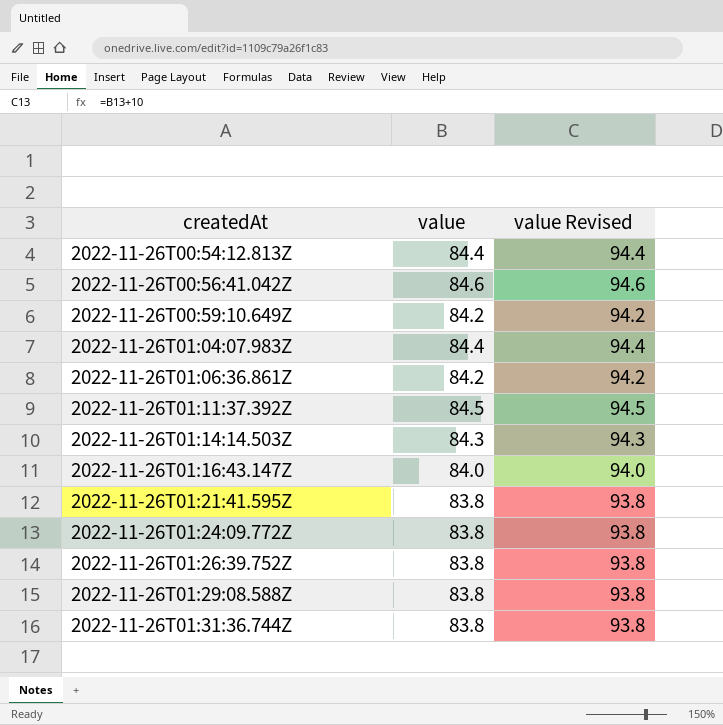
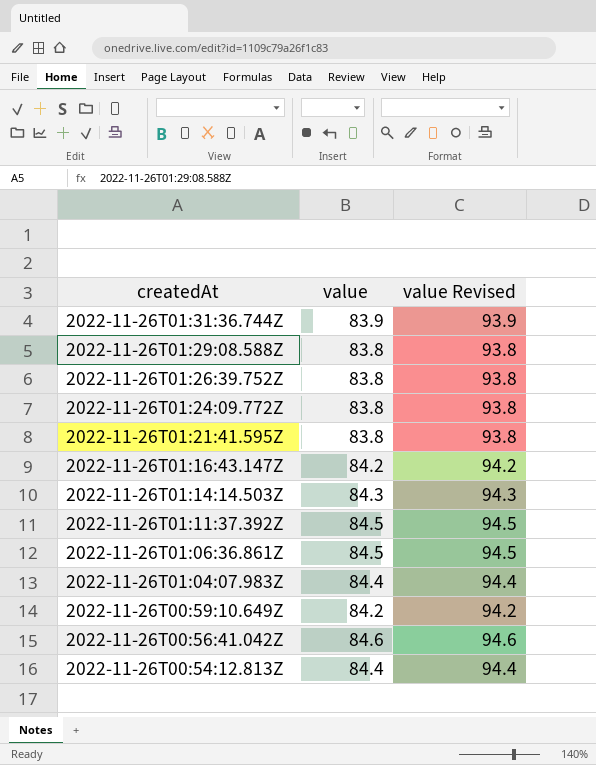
row order: createdAt ascending -> createdAt descending
2022-11-26T01:31:36.744Z | value: 83.8 -> 83.9
2022-11-26T01:31:36.744Z | value Revised: 93.8 -> 93.9
2022-11-26T01:16:43.147Z | value: 84.0 -> 84.2
2022-11-26T01:16:43.147Z | value Revised: 94.0 -> 94.2
2022-11-26T01:06:36.861Z | value: 84.2 -> 84.5
2022-11-26T01:06:36.861Z | value Revised: 94.2 -> 94.5

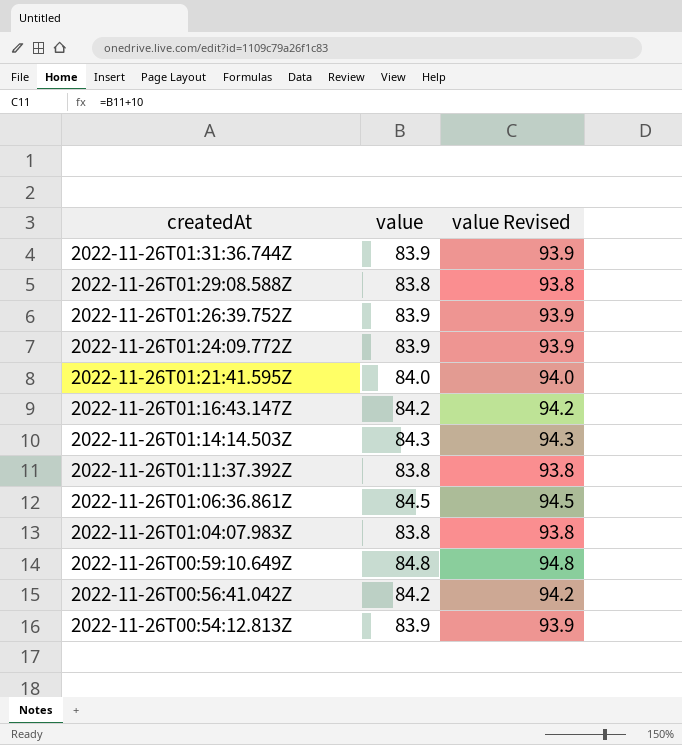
2022-11-26T01:26:39.752Z | value: 83.8 -> 83.9
2022-11-26T01:26:39.752Z | value Revised: 93.8 -> 93.9
2022-11-26T01:24:09.772Z | value: 83.8 -> 83.9
2022-11-26T01:24:09.772Z | value Revised: 93.8 -> 93.9
2022-11-26T01:21:41.595Z | value: 83.8 -> 84.0
2022-11-26T01:21:41.595Z | value Revised: 93.8 -> 94.0
2022-11-26T01:11:37.392Z | value: 84.5 -> 83.8
2022-11-26T01:11:37.392Z | value Revised: 94.5 -> 93.8
2022-11-26T01:04:07.983Z | value: 84.4 -> 83.8
2022-11-26T01:04:07.983Z | value Revised: 94.4 -> 93.8
2022-11-26T00:59:10.649Z | value: 84.2 -> 84.8
2022-11-26T00:59:10.649Z | value Revised: 94.2 -> 94.8
2022-11-26T00:56:41.042Z | value: 84.6 -> 84.2
2022-11-26T00:56:41.042Z | value Revised: 94.6 -> 94.2
2022-11-26T00:54:12.813Z | value: 84.4 -> 83.9
2022-11-26T00:54:12.813Z | value Revised: 94.4 -> 93.9

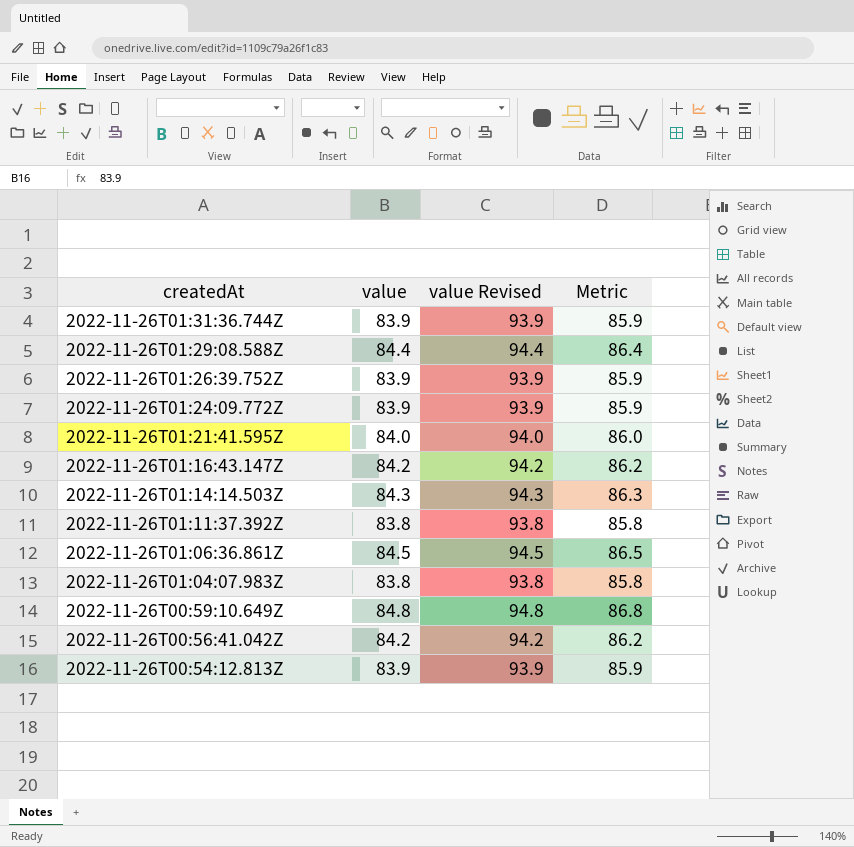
column Metric | formula: none -> [value] + 2
2022-11-26T01:29:08.588Z | value: 83.8 -> 84.4
2022-11-26T01:29:08.588Z | value Revised: 93.8 -> 94.4

